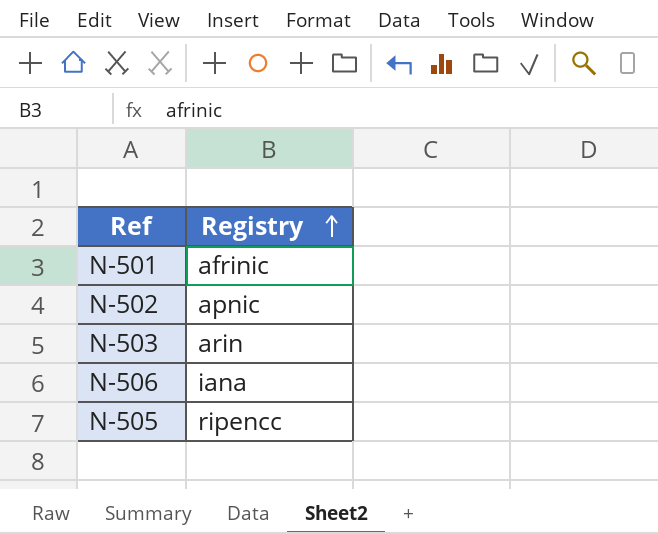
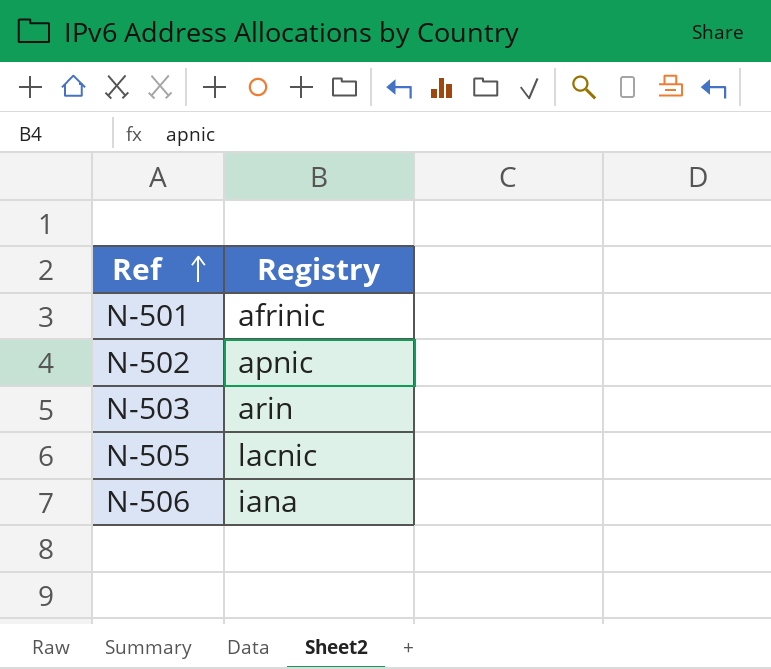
row order: Registry ascending -> Ref ascending
N-505 | Registry: ripencc -> lacnic

